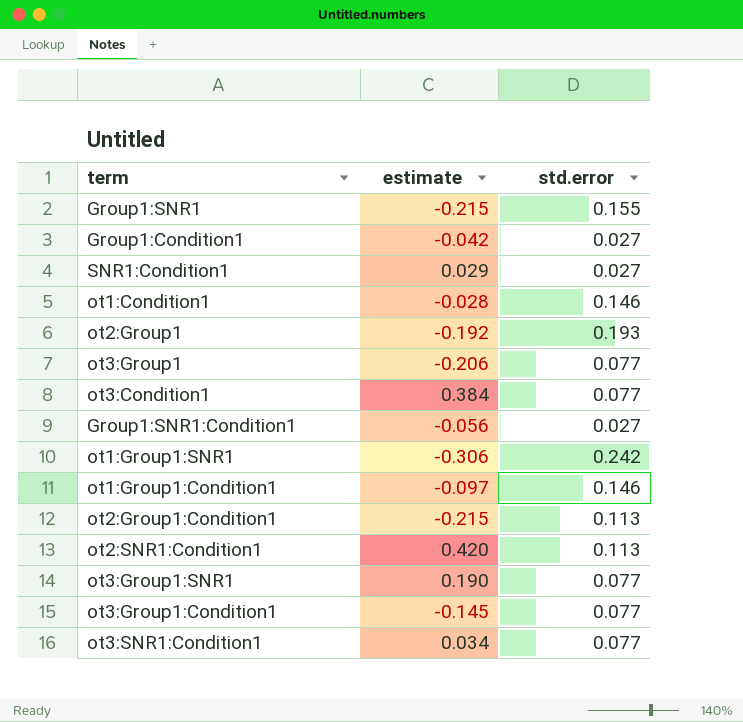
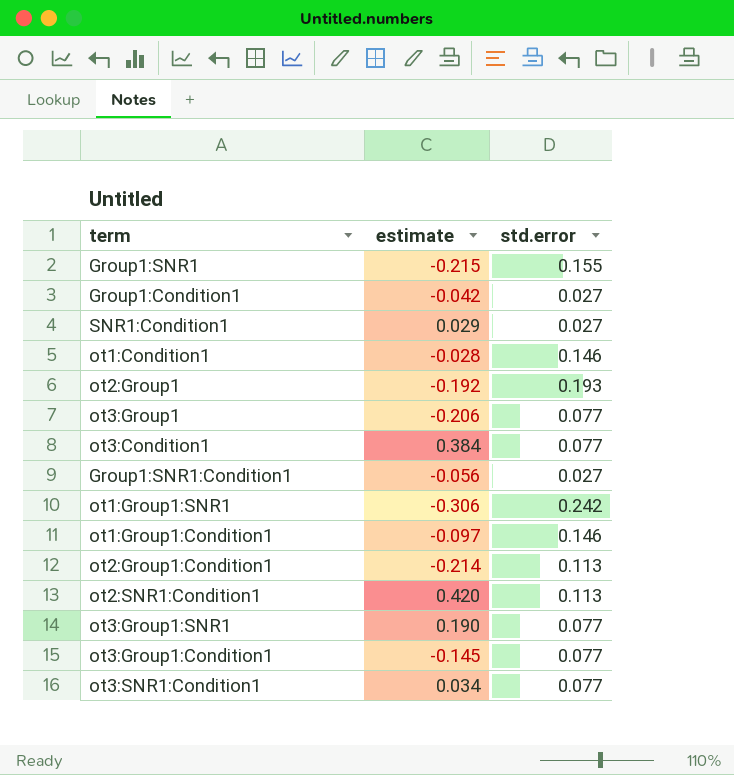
ot2:Group1:Condition1 | estimate: -0.215 -> -0.214

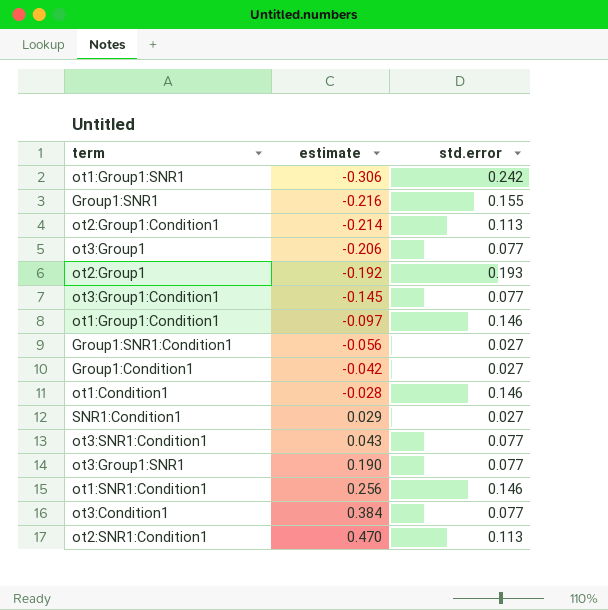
row order: none -> estimate ascending
Group1:SNR1 | estimate: -0.215 -> -0.216
ot3:SNR1:Condition1 | estimate: 0.034 -> 0.043
row ot1:SNR1:Condition1: none -> 0.256 | 0.146
ot2:SNR1:Condition1 | estimate: 0.420 -> 0.470

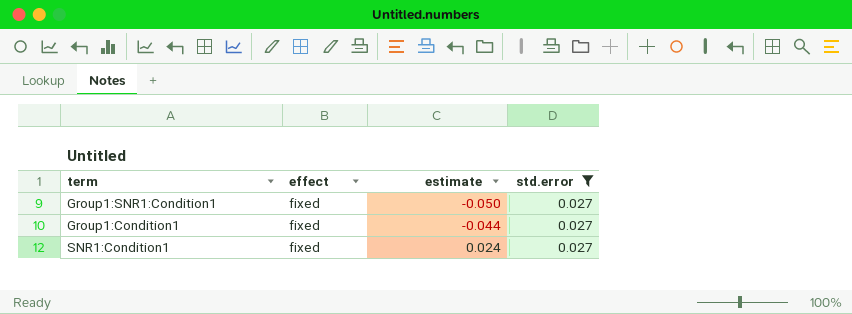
filter: none -> std.error = 0.027
column effect | position: none -> 2
Group1:SNR1:Condition1 | estimate: -0.056 -> -0.050
Group1:Condition1 | estimate: -0.042 -> -0.044
SNR1:Condition1 | estimate: 0.029 -> 0.024

